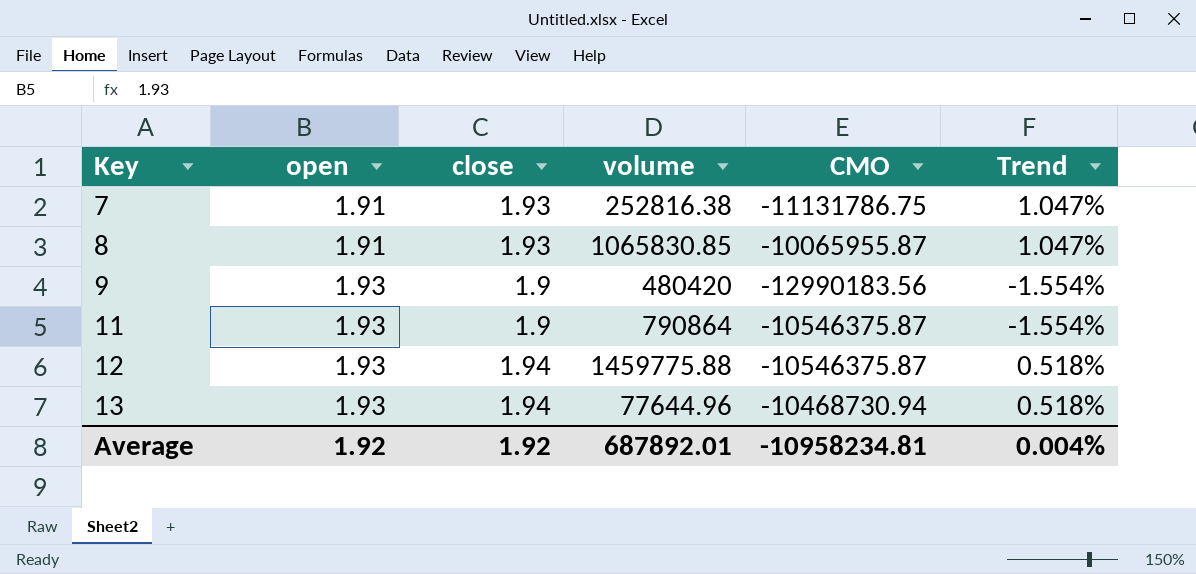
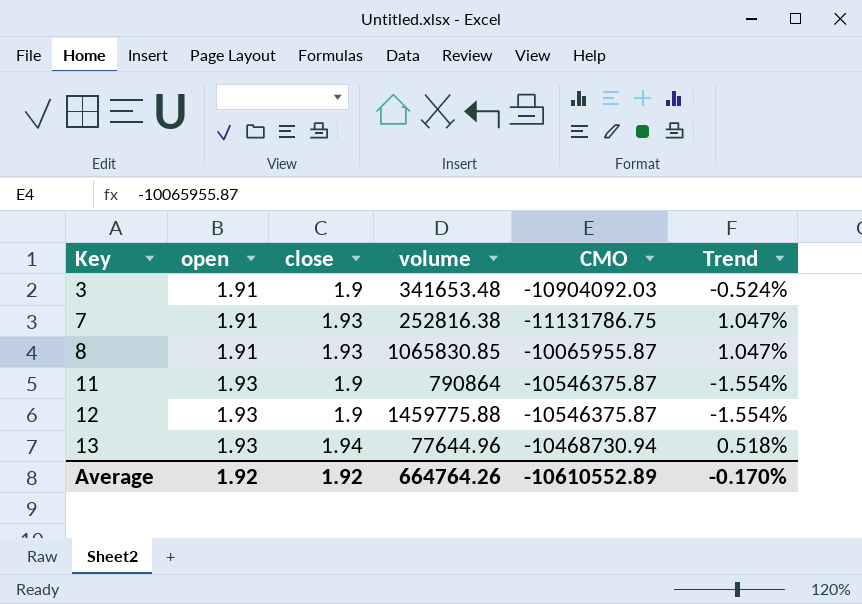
row 9: 1.93 | 1.9 | 480420 | -12990183.56 | -1.554% -> none
row 3: none -> 1.91 | 1.9 | 341653.48 | -10904092.03 | -0.524%
12 | close: 1.94 -> 1.9
12 | Trend: 0.518% -> -1.554%
Average | volume: 687892.01 -> 664764.26
Average | CMO: -10958234.81 -> -10610552.89
Average | Trend: 0.004% -> -0.170%

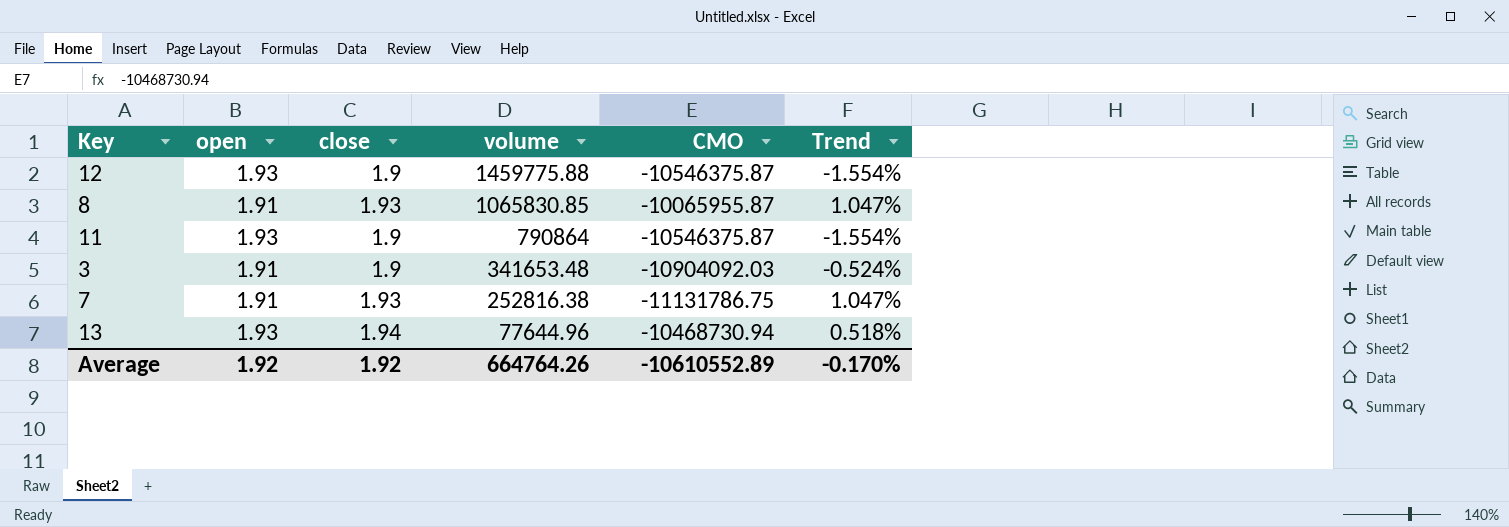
row order: Key ascending -> volume descending

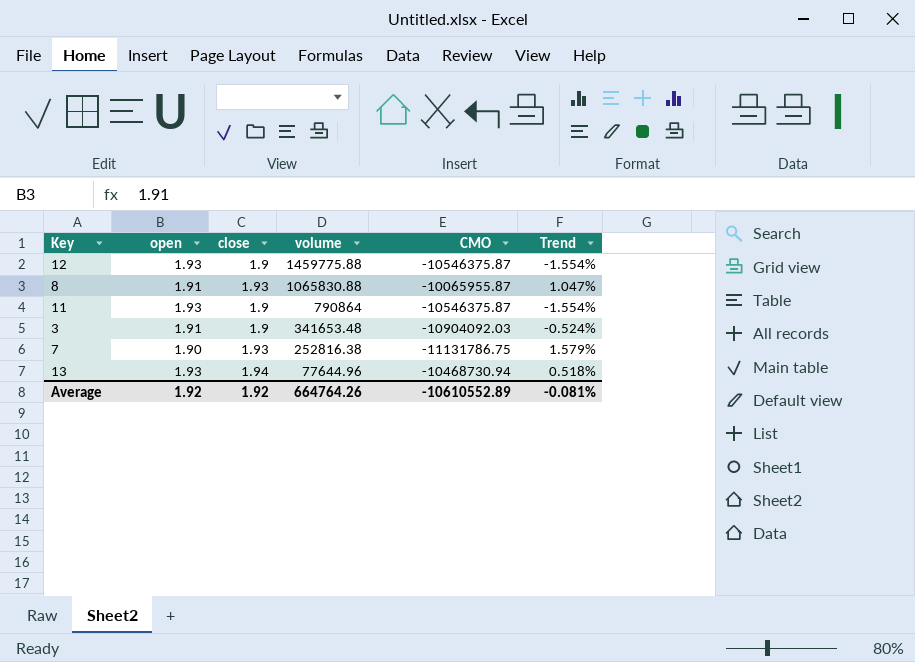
8 | volume: 1065830.85 -> 1065830.88
7 | open: 1.91 -> 1.90
7 | Trend: 1.047% -> 1.579%
Average | Trend: -0.170% -> -0.081%

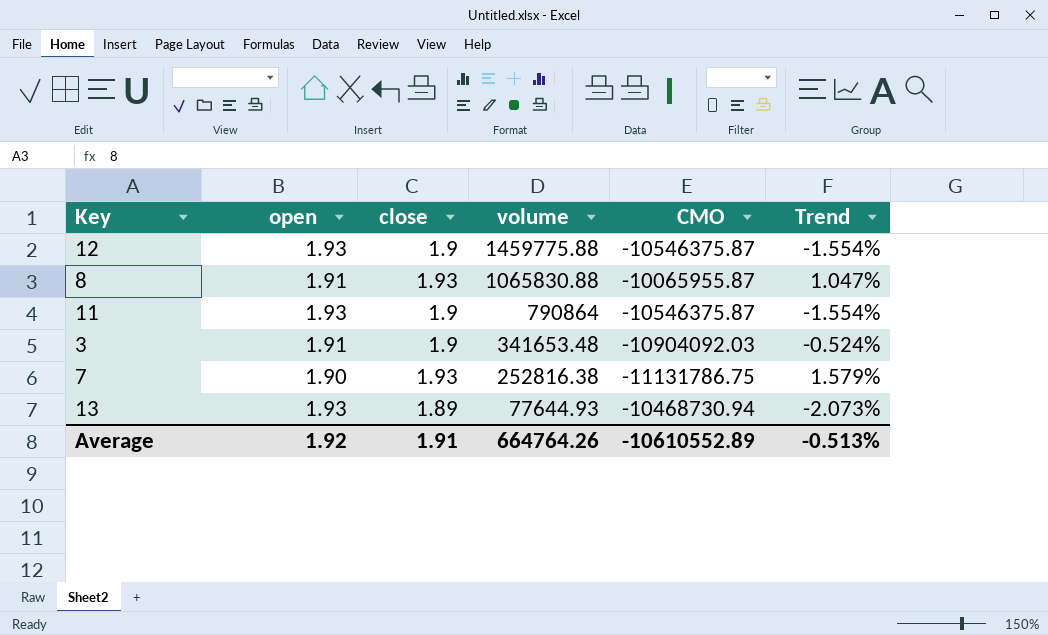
13 | close: 1.94 -> 1.89
13 | volume: 77644.96 -> 77644.93
13 | Trend: 0.518% -> -2.073%
Average | close: 1.92 -> 1.91
Average | Trend: -0.081% -> -0.513%

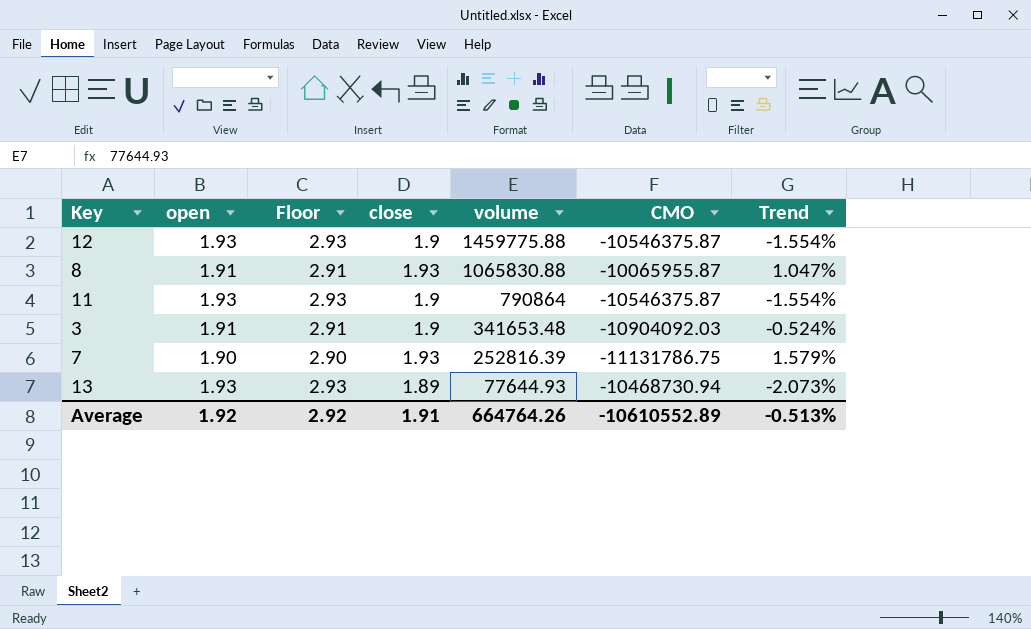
column Floor | formula: none -> [open] + 1
7 | volume: 252816.38 -> 252816.39

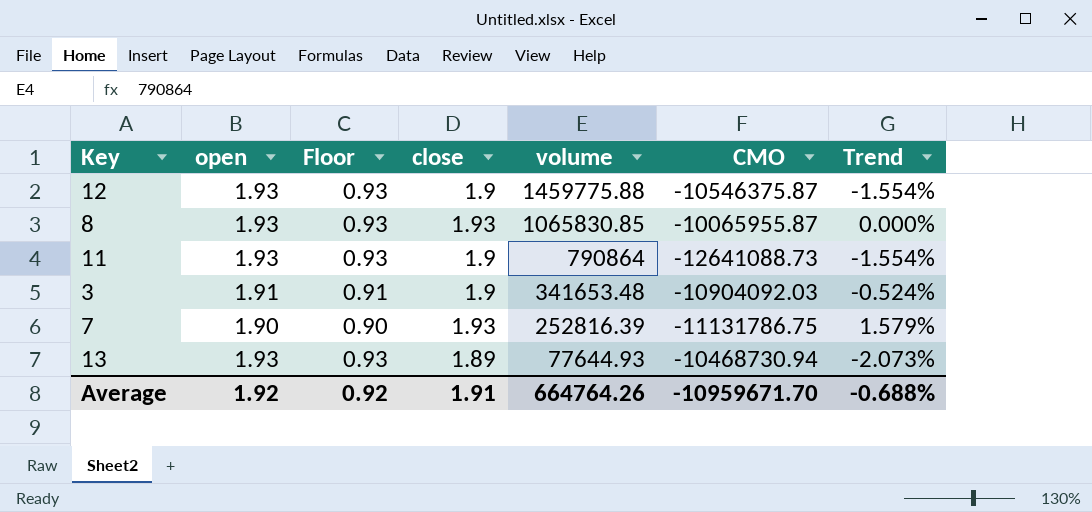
column Floor | formula: [open] + 1 -> [open] - 1
8 | open: 1.91 -> 1.93
8 | volume: 1065830.88 -> 1065830.85
8 | Trend: 1.047% -> 0.000%
11 | CMO: -10546375.87 -> -12641088.73
Average | Floor: 2.92 -> 0.92
Average | CMO: -10610552.89 -> -10959671.70
Average | Trend: -0.513% -> -0.688%

